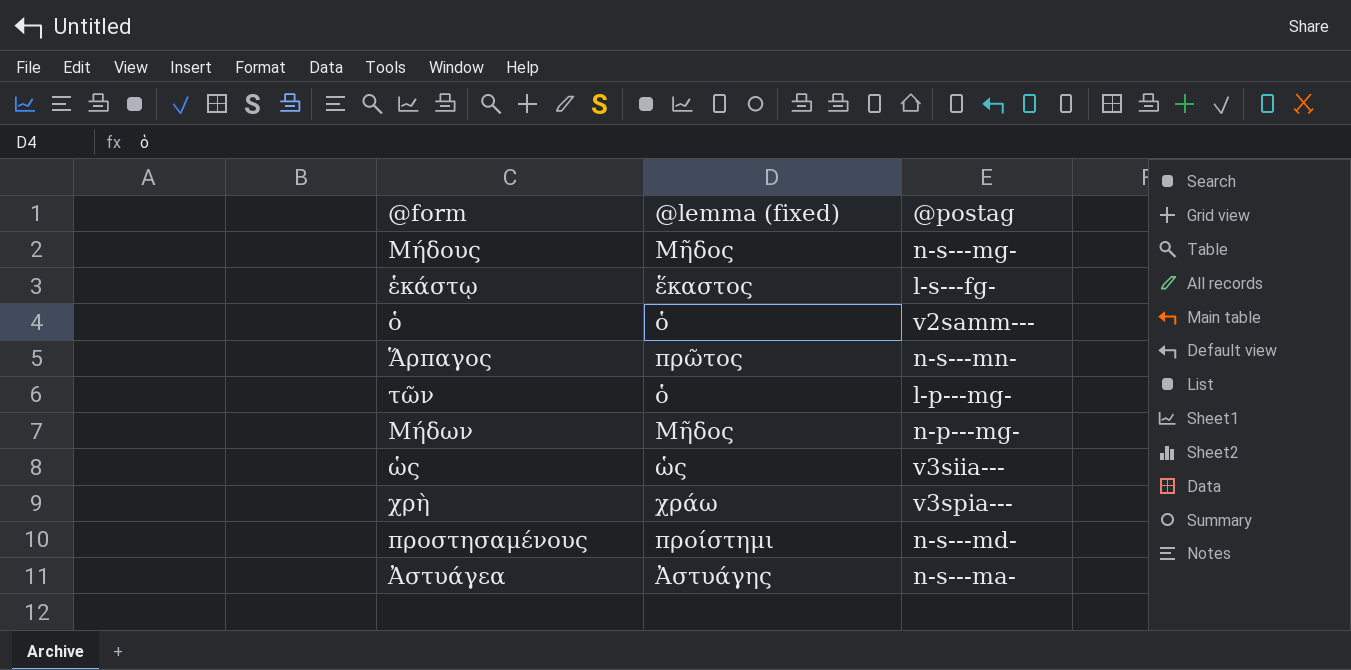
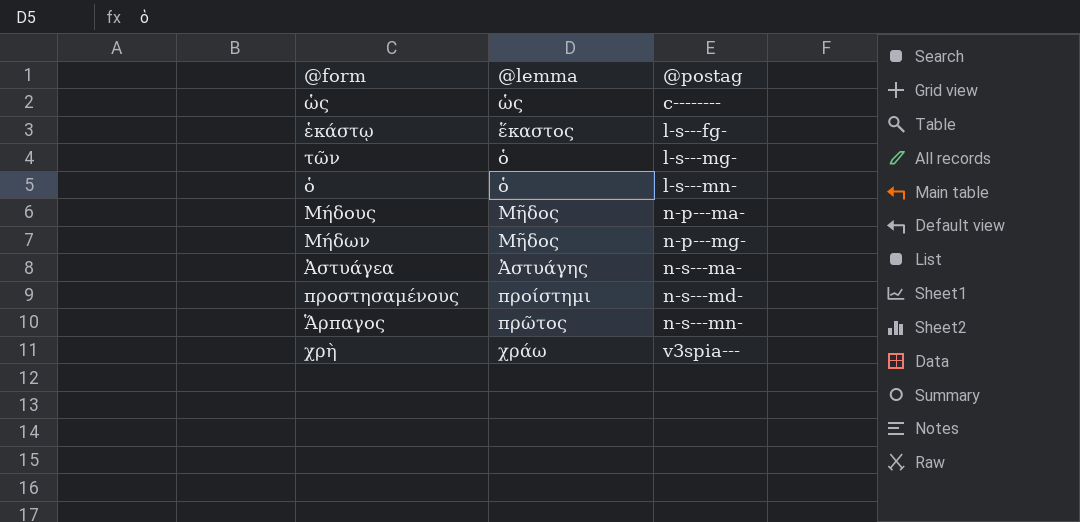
row order: none -> @postag ascending
column name: @lemma (fixed) -> @lemma
ὡς | @postag: v3siia--- -> c--------
τῶν | @postag: l-p---mg- -> l-s---mg-
ὁ | @postag: v2samm--- -> l-s---mn-
Μήδους | @postag: n-s---mg- -> n-p---ma-

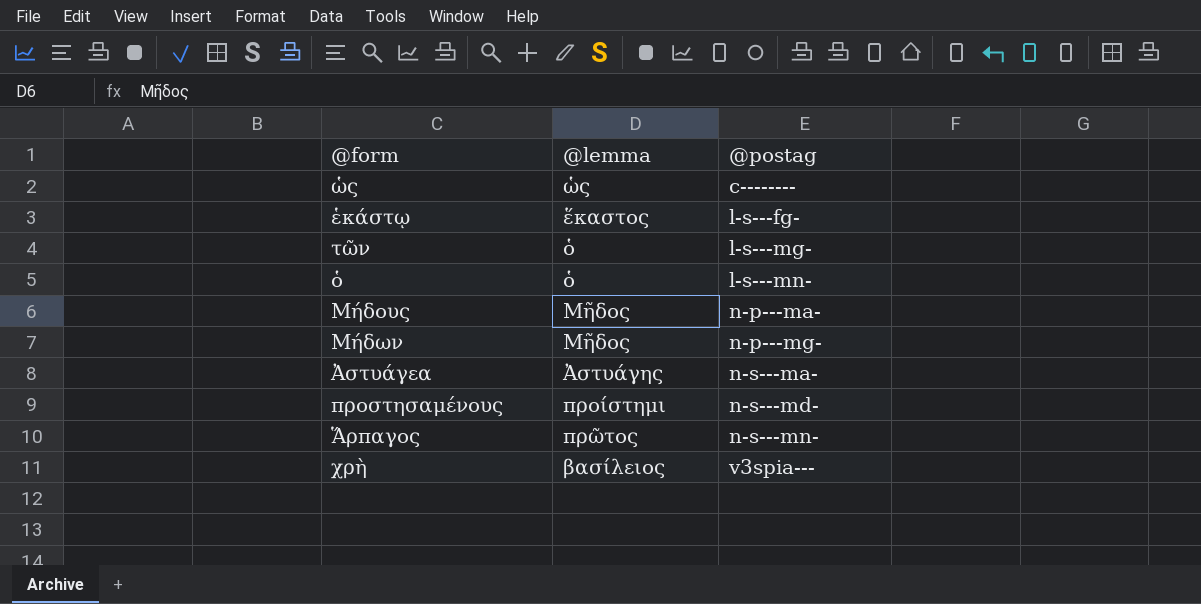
χρὴ | @lemma: χράω -> βασίλειος

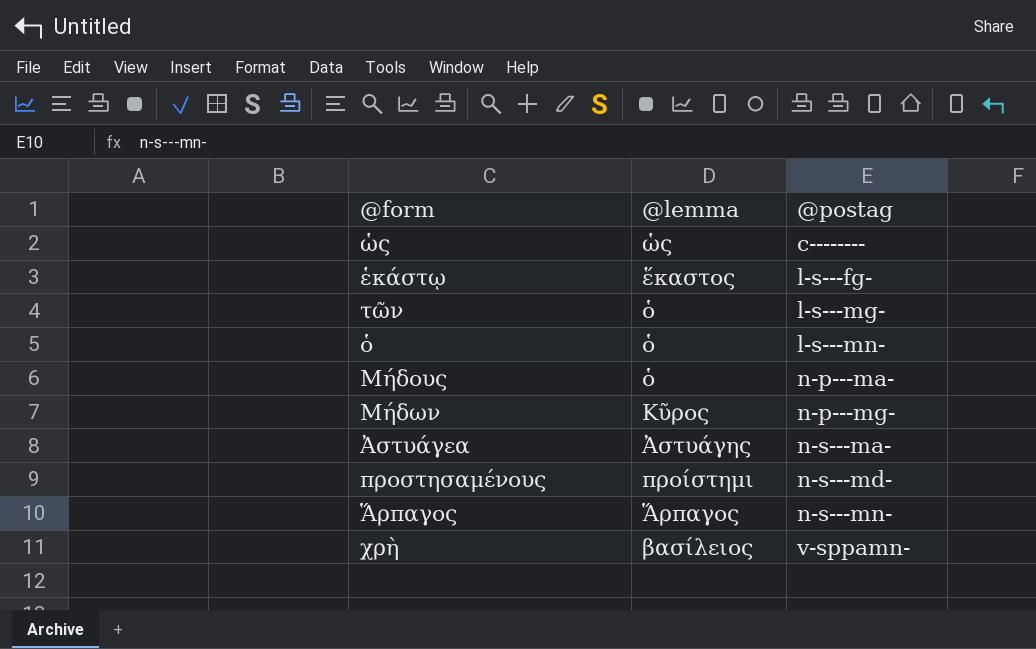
Μήδους | @lemma: Μῆδος -> ὁ
Μήδων | @lemma: Μῆδος -> Κῦρος
Ἅρπαγος | @lemma: πρῶτος -> Ἅρπαγος
χρὴ | @postag: v3spia--- -> v-sppamn-

